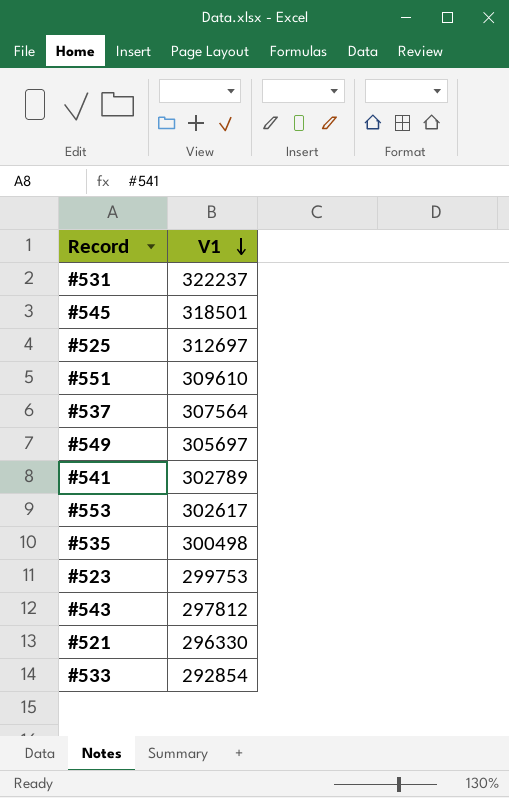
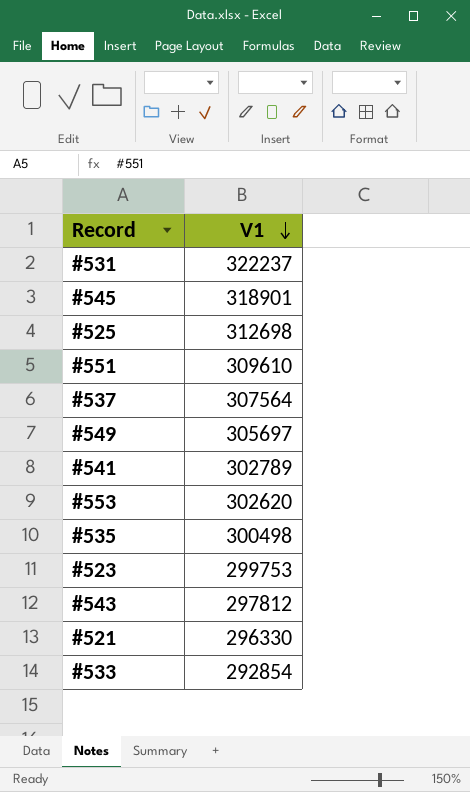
#545 | V1: 318501 -> 318901
#525 | V1: 312697 -> 312698
#553 | V1: 302617 -> 302620

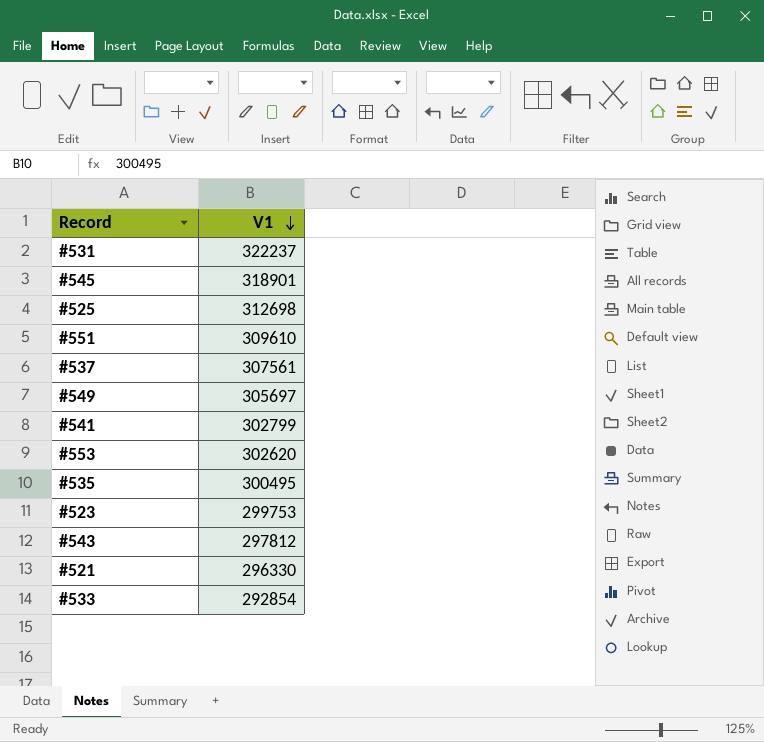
#537 | V1: 307564 -> 307561
#541 | V1: 302789 -> 302799
#535 | V1: 300498 -> 300495

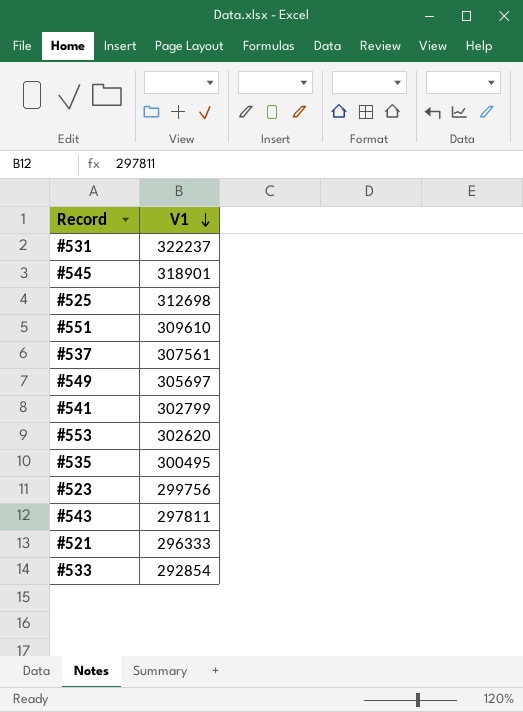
#523 | V1: 299753 -> 299756
#543 | V1: 297812 -> 297811
#521 | V1: 296330 -> 296333

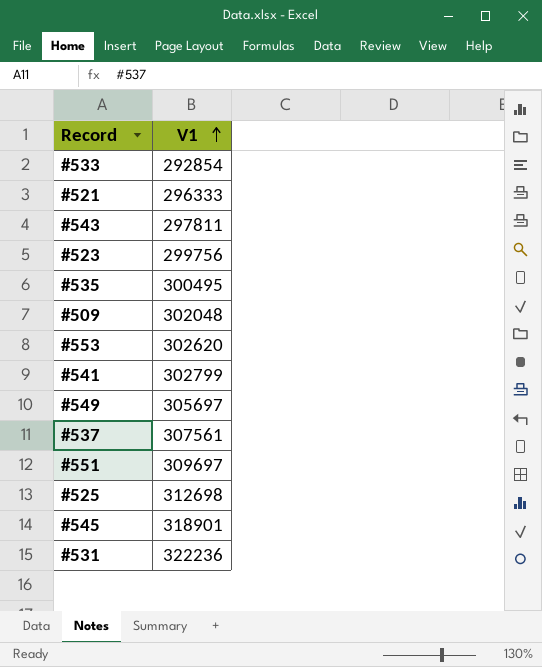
row order: V1 descending -> V1 ascending
row #509: none -> 302048
#551 | V1: 309610 -> 309697
#531 | V1: 322237 -> 322236

